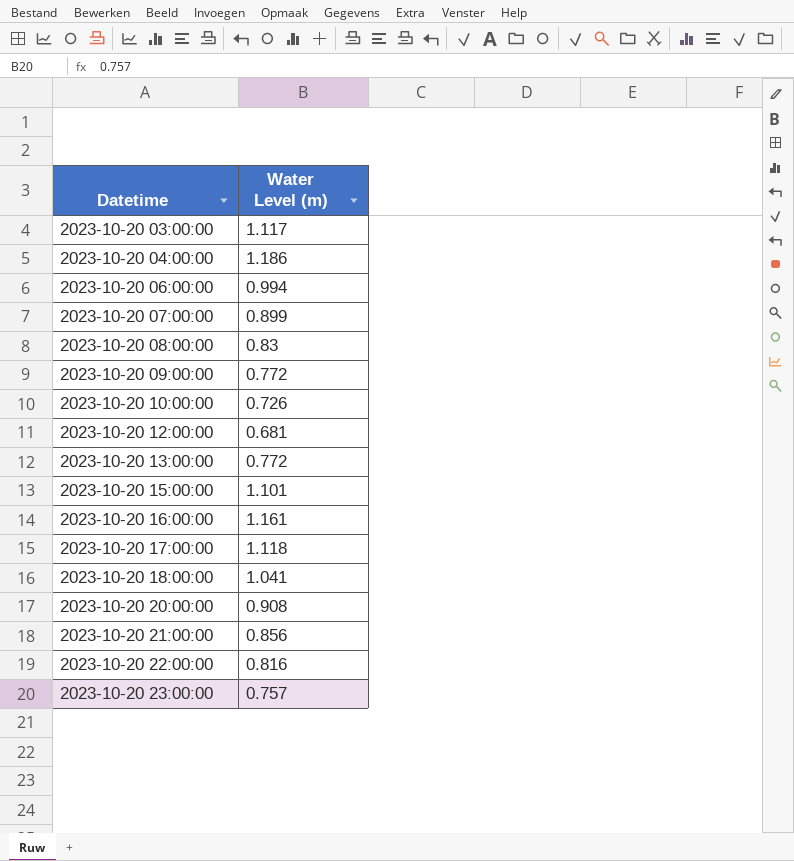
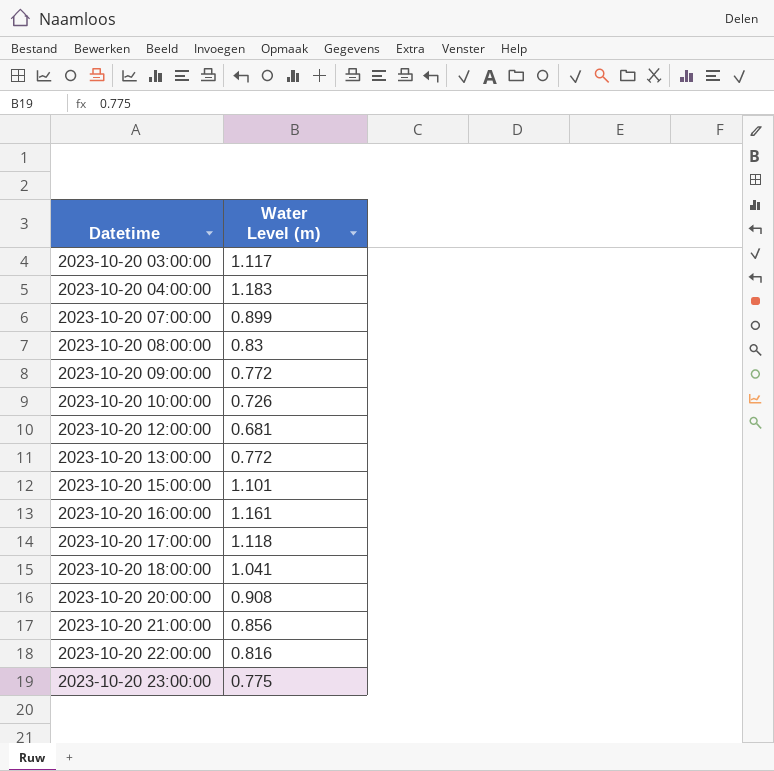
row 2023-10-20 06:00:00: 0.994 -> none
2023-10-20 04:00:00 | Water Level (m): 1.186 -> 1.183
2023-10-20 23:00:00 | Water Level (m): 0.757 -> 0.775

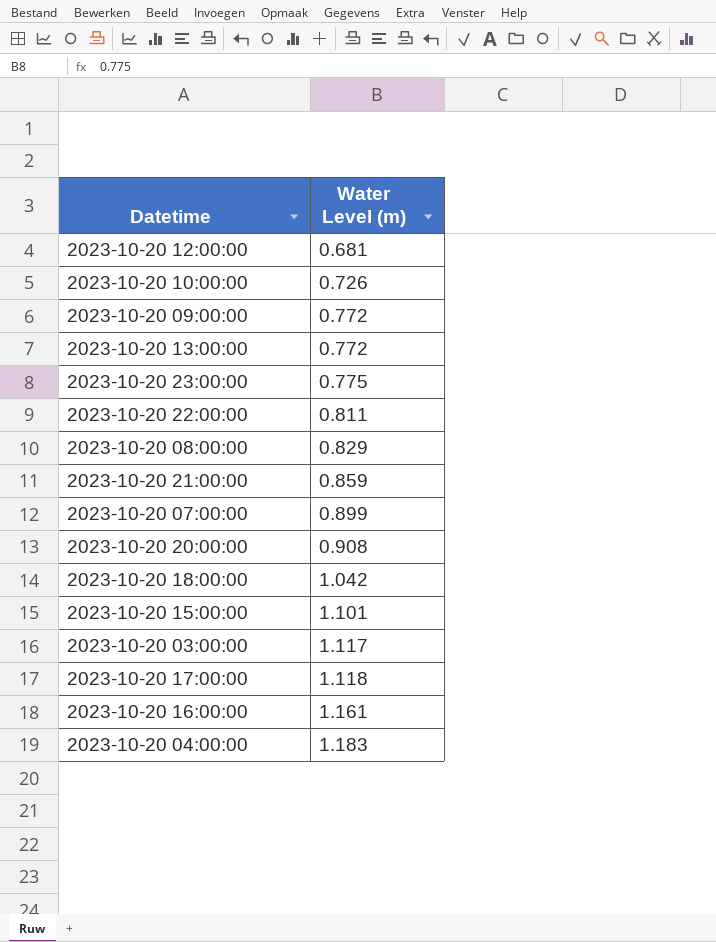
row order: Datetime ascending -> Water Level (m) ascending
2023-10-20 22:00:00 | Water Level (m): 0.816 -> 0.811
2023-10-20 08:00:00 | Water Level (m): 0.83 -> 0.829
2023-10-20 21:00:00 | Water Level (m): 0.856 -> 0.859
2023-10-20 18:00:00 | Water Level (m): 1.041 -> 1.042

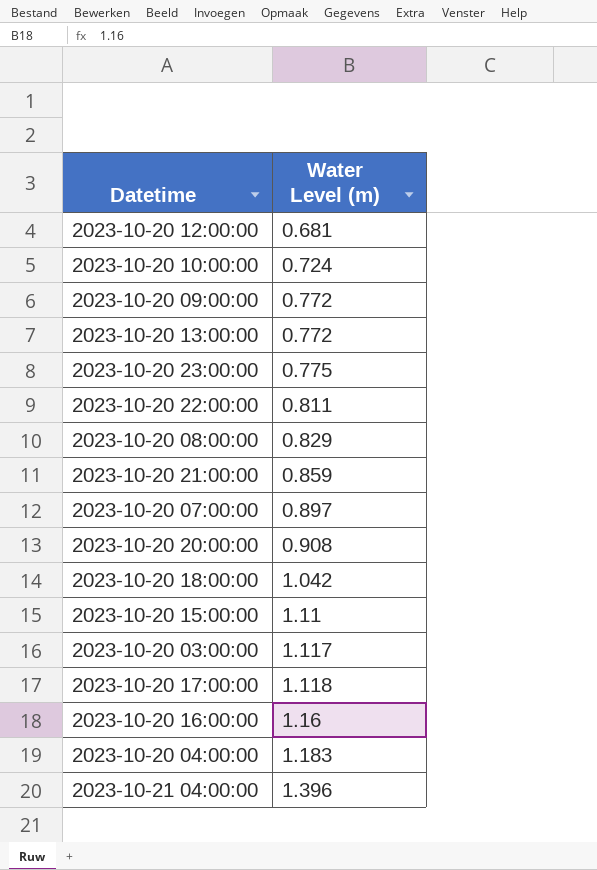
2023-10-20 10:00:00 | Water Level (m): 0.726 -> 0.724
2023-10-20 07:00:00 | Water Level (m): 0.899 -> 0.897
2023-10-20 15:00:00 | Water Level (m): 1.101 -> 1.11
2023-10-20 16:00:00 | Water Level (m): 1.161 -> 1.16
row 2023-10-21 04:00:00: none -> 1.396

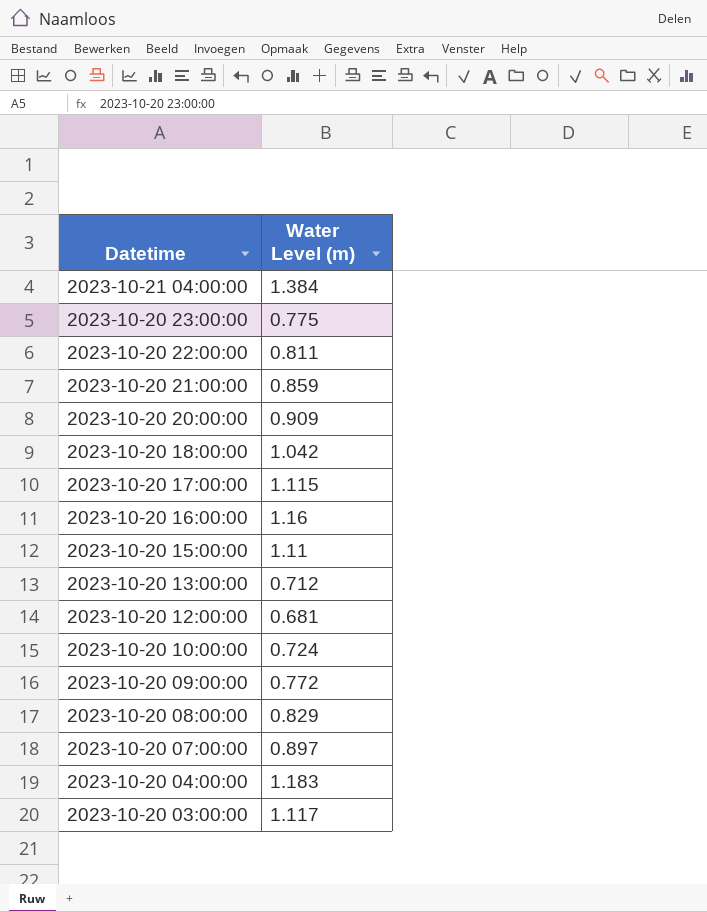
row order: Water Level (m) ascending -> Datetime descending
2023-10-21 04:00:00 | Water Level (m): 1.396 -> 1.384
2023-10-20 20:00:00 | Water Level (m): 0.908 -> 0.909
2023-10-20 17:00:00 | Water Level (m): 1.118 -> 1.115
2023-10-20 13:00:00 | Water Level (m): 0.772 -> 0.712

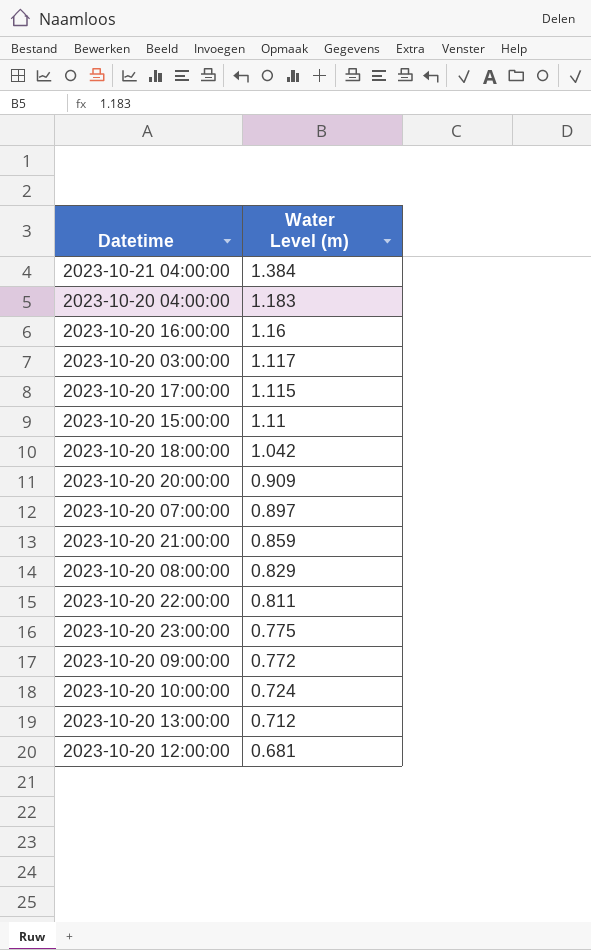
row order: Datetime descending -> Water Level (m) descending

